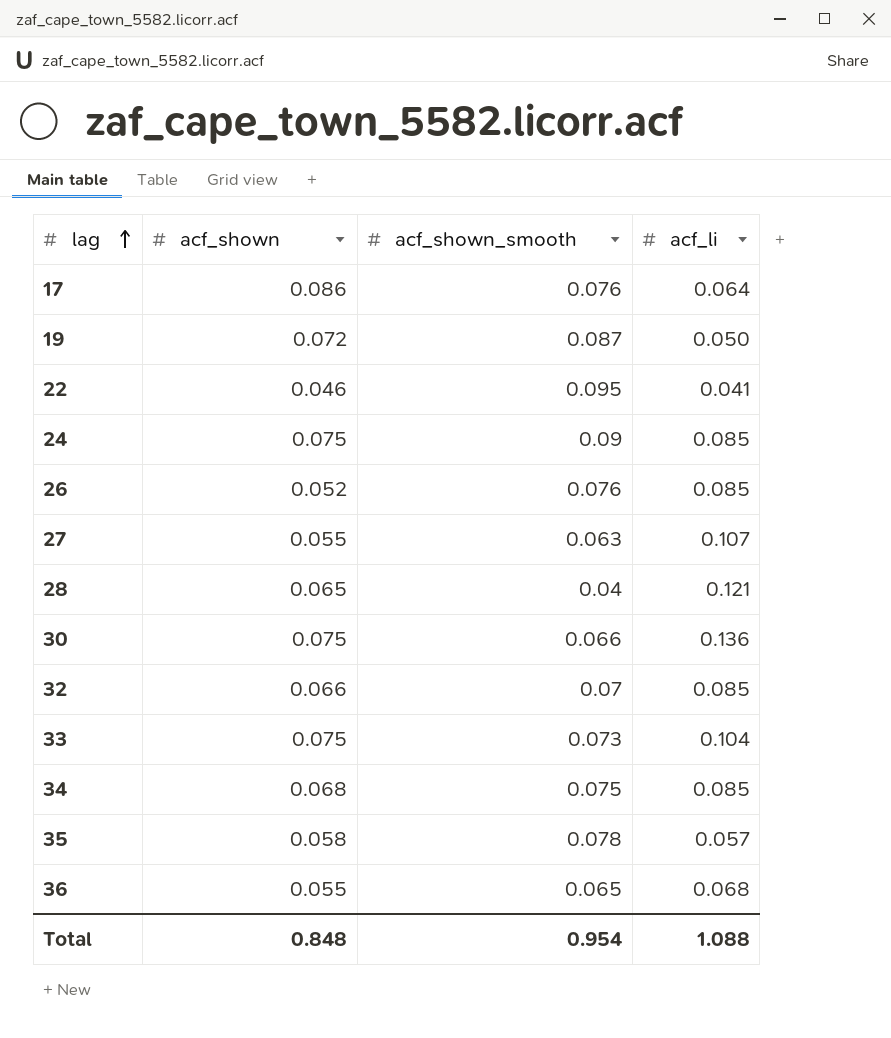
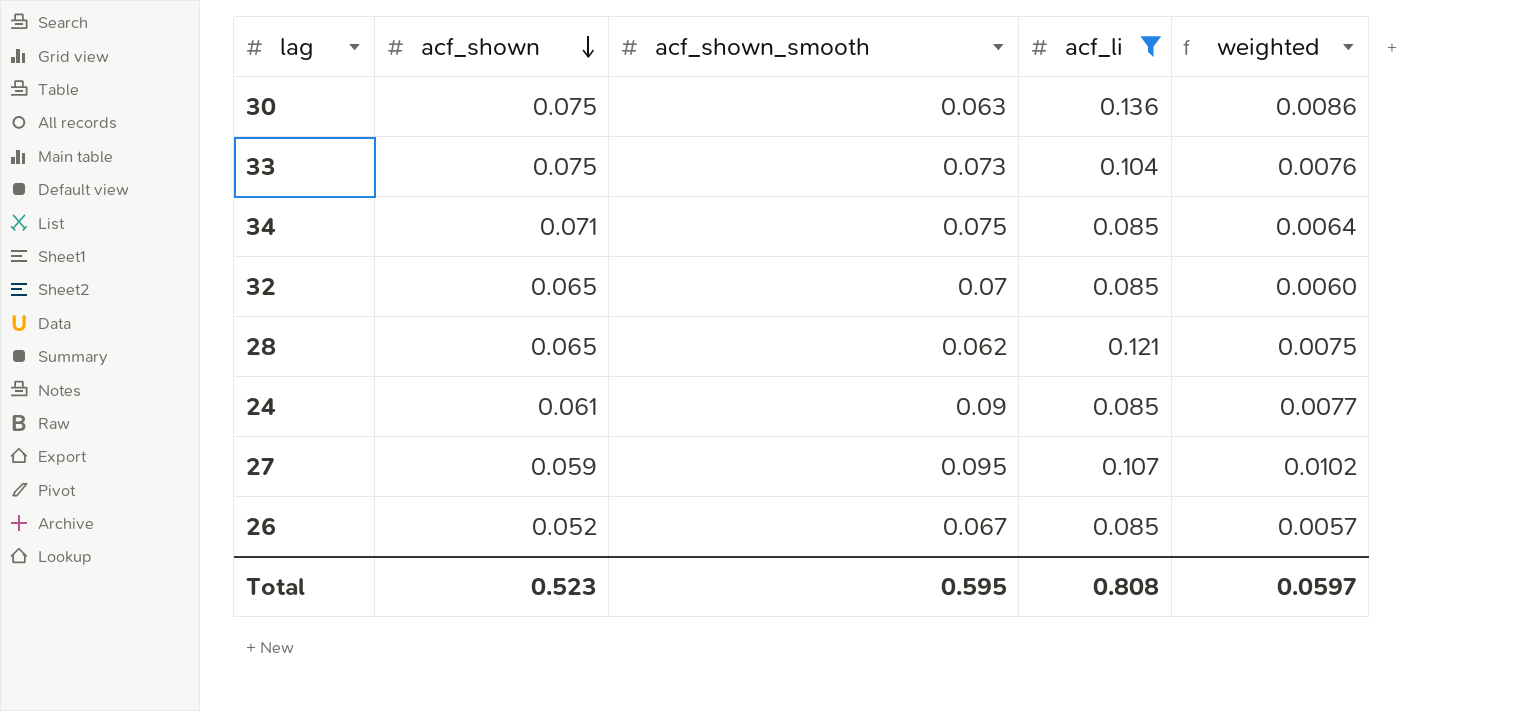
filter: none -> acf_li >= 0.085
row order: lag ascending -> acf_shown descending
column weighted | formula: none -> [acf_shown_smooth] * [acf_li]
30 | acf_shown_smooth: 0.066 -> 0.063
34 | acf_shown: 0.068 -> 0.071
32 | acf_shown: 0.066 -> 0.065
28 | acf_shown_smooth: 0.04 -> 0.062
24 | acf_shown: 0.075 -> 0.061
27 | acf_shown: 0.055 -> 0.059
27 | acf_shown_smooth: 0.063 -> 0.095
26 | acf_shown_smooth: 0.076 -> 0.067
Total | acf_shown: 0.848 -> 0.523
Total | acf_shown_smooth: 0.954 -> 0.595
Total | acf_li: 1.088 -> 0.808

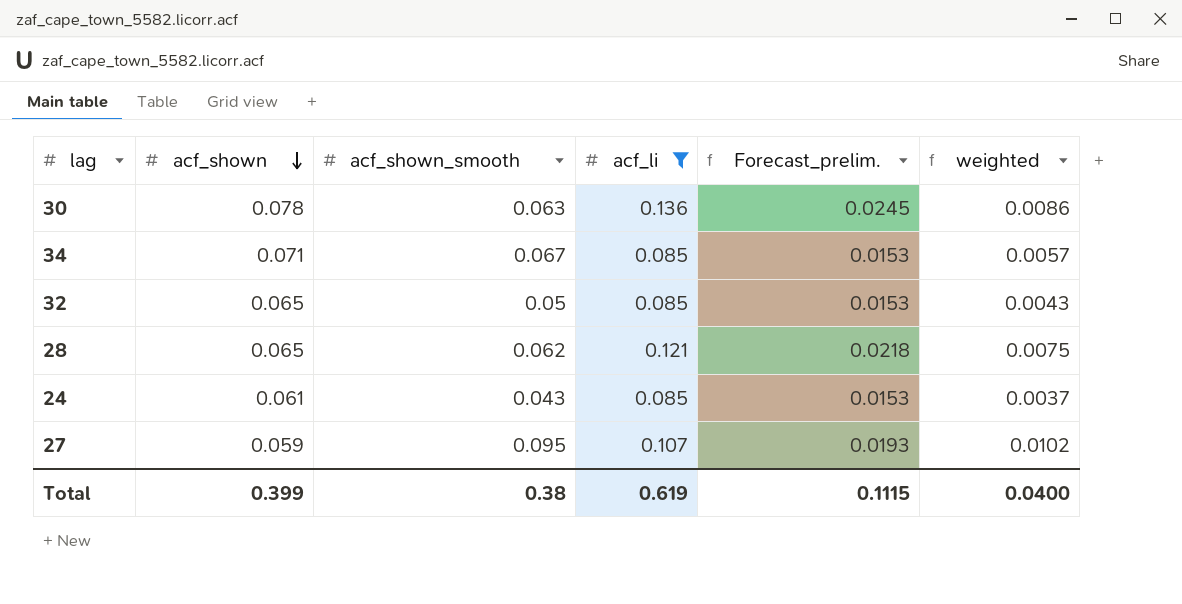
column Forecast_prelim. | formula: none -> [acf_li] * 0.18
row 33: 0.075 | 0.073 | 0.104 | 0.0076 -> none
row 26: 0.052 | 0.067 | 0.085 | 0.0057 -> none
30 | acf_shown: 0.075 -> 0.078
34 | acf_shown_smooth: 0.075 -> 0.067
34 | weighted: 0.0064 -> 0.0057
32 | acf_shown_smooth: 0.07 -> 0.05
32 | weighted: 0.0060 -> 0.0043
24 | acf_shown_smooth: 0.09 -> 0.043
24 | weighted: 0.0077 -> 0.0037
Total | acf_shown: 0.523 -> 0.399
Total | acf_shown_smooth: 0.595 -> 0.38
Total | acf_li: 0.808 -> 0.619
Total | weighted: 0.0597 -> 0.0400

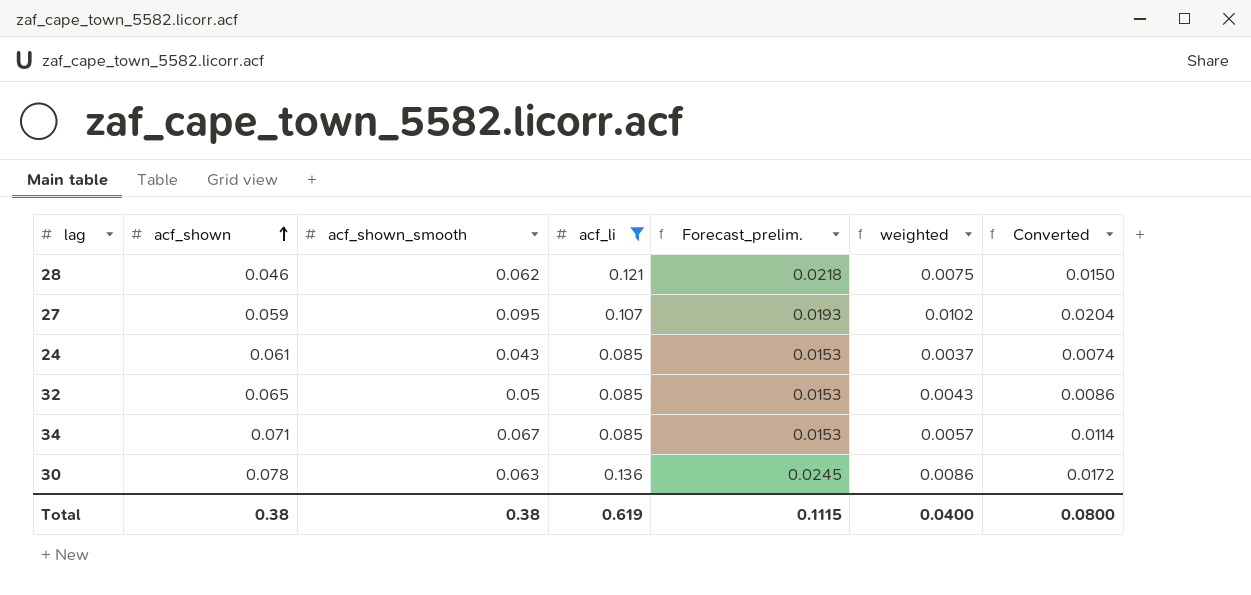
row order: acf_shown descending -> acf_shown ascending
column Converted | formula: none -> [weighted] * 2
28 | acf_shown: 0.065 -> 0.046
Total | acf_shown: 0.399 -> 0.38

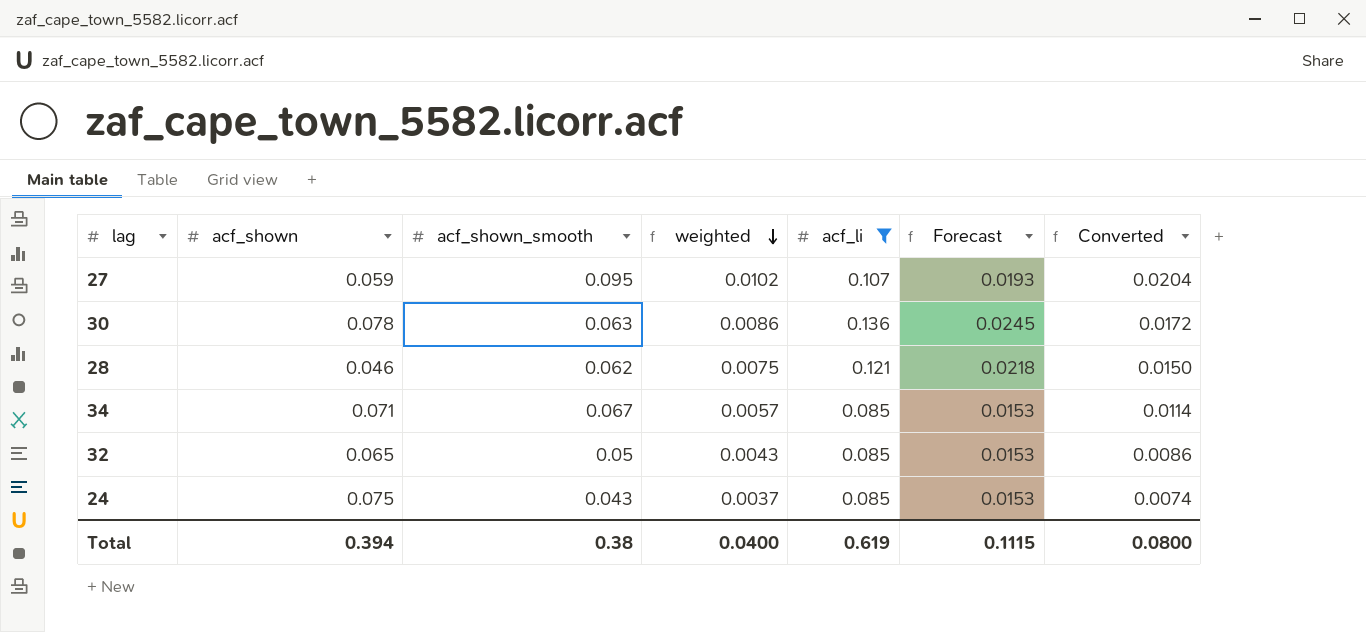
row order: acf_shown ascending -> weighted descending
column weighted | position: 6 -> 4
column name: Forecast_prelim. -> Forecast
24 | acf_shown: 0.061 -> 0.075
Total | acf_shown: 0.38 -> 0.394

